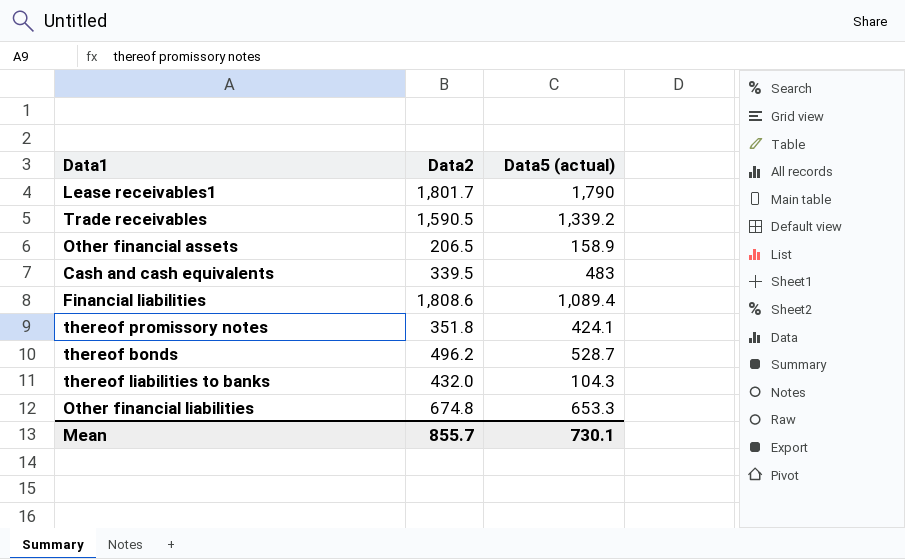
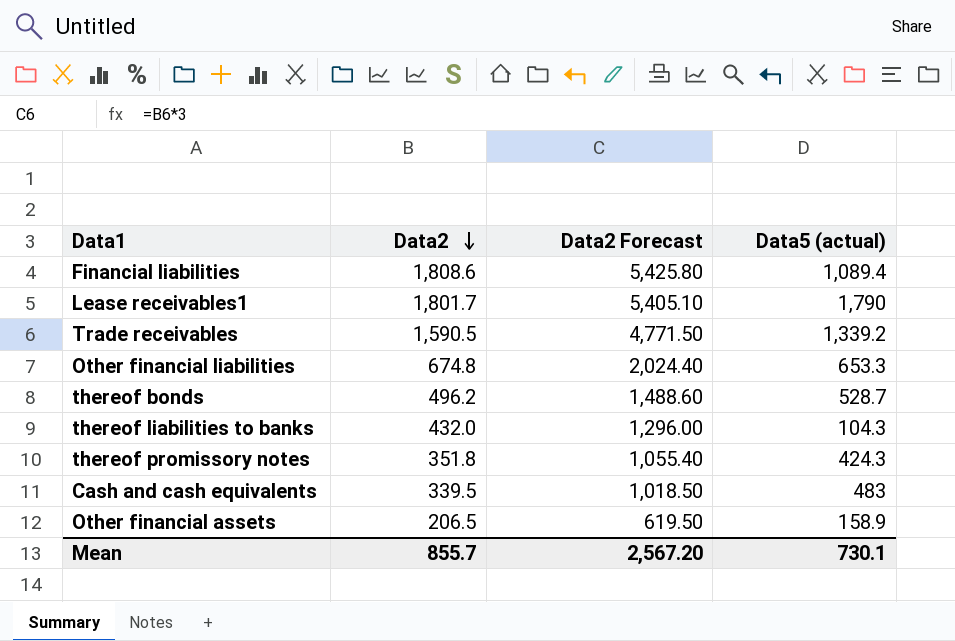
row order: none -> Data2 descending
column Data2 Forecast | formula: none -> [Data2] * 3
thereof promissory notes | Data5 (actual): 424.1 -> 424.3

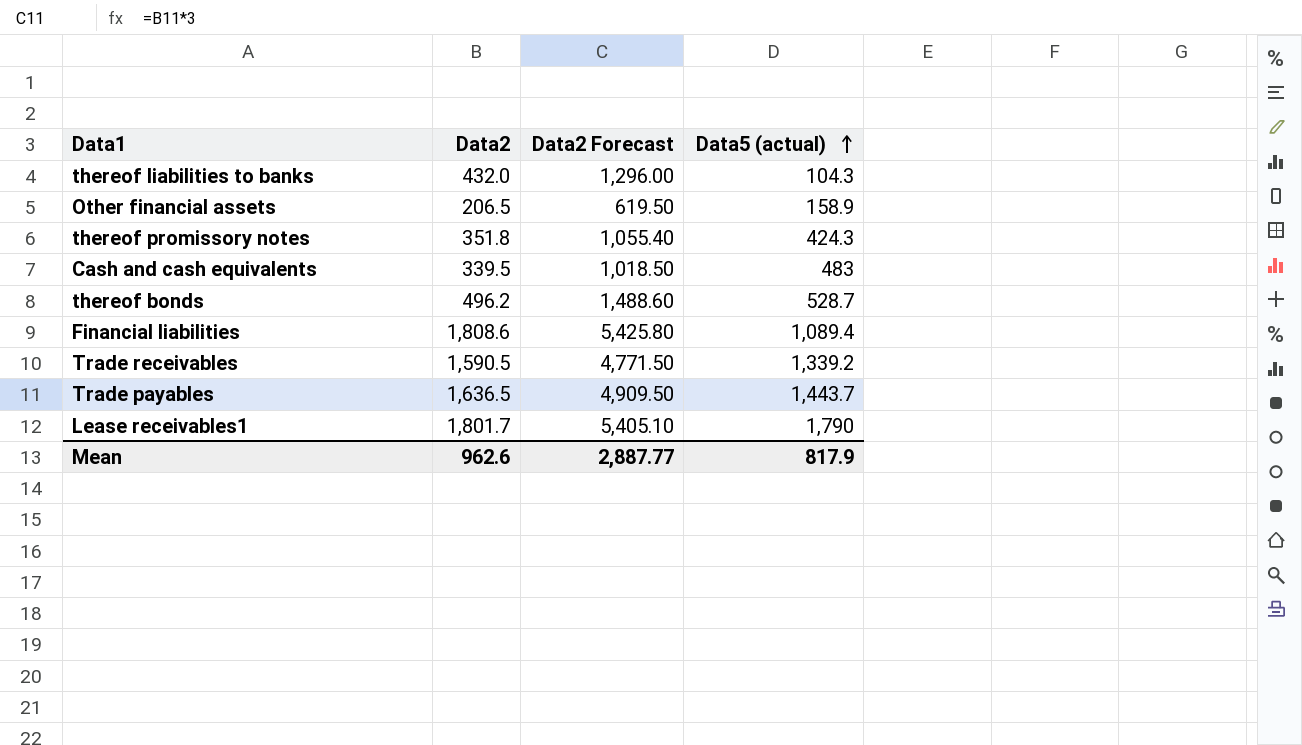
row order: Data2 descending -> Data5 (actual) ascending
row Other financial liabilities: 674.8 | 2,024.40 | 653.3 -> none
row Trade payables: none -> 1,636.5 | 4,909.50 | 1,443.7
Mean | Data2: 855.7 -> 962.6
Mean | Data2 Forecast: 2,567.20 -> 2,887.77
Mean | Data5 (actual): 730.1 -> 817.9

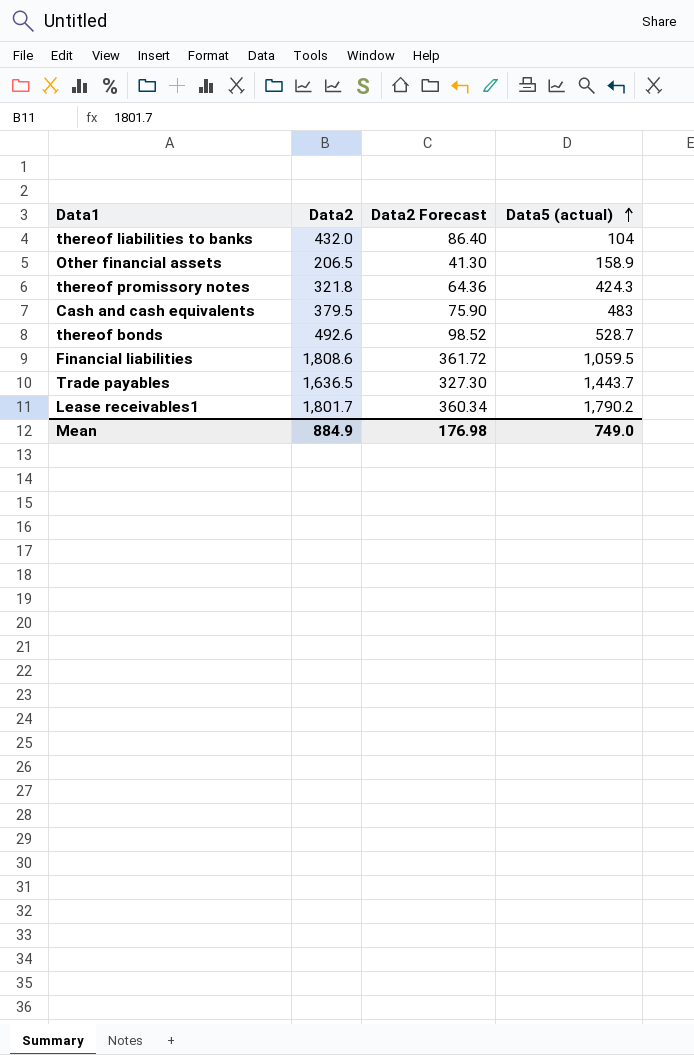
column Data2 Forecast | formula: [Data2] * 3 -> [Data2] * 0.2
row Trade receivables: 1,590.5 | 4,771.50 | 1,339.2 -> none
thereof liabilities to banks | Data5 (actual): 104.3 -> 104
thereof promissory notes | Data2: 351.8 -> 321.8
Cash and cash equivalents | Data2: 339.5 -> 379.5
thereof bonds | Data2: 496.2 -> 492.6
Financial liabilities | Data5 (actual): 1,089.4 -> 1,059.5
Lease receivables1 | Data5 (actual): 1,790 -> 1,790.2
Mean | Data2: 962.6 -> 884.9
Mean | Data2 Forecast: 2,887.77 -> 176.98
Mean | Data5 (actual): 817.9 -> 749.0

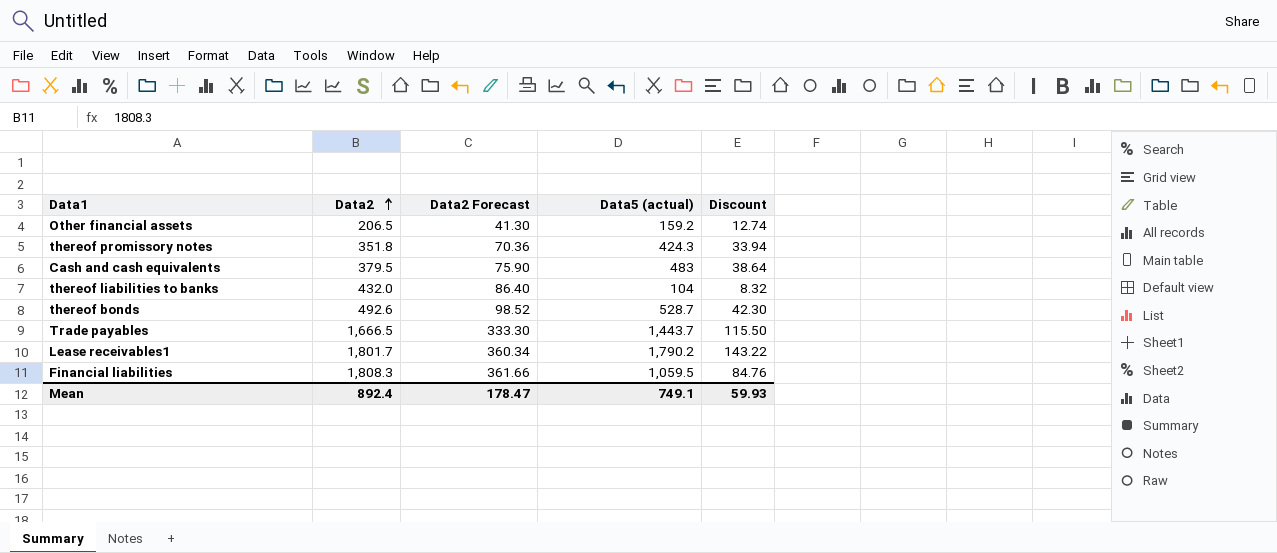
row order: Data5 (actual) ascending -> Data2 ascending
column Discount | formula: none -> [Data5 (actual)] * 0.08
Other financial assets | Data5 (actual): 158.9 -> 159.2
thereof promissory notes | Data2: 321.8 -> 351.8
thereof promissory notes | Data2 Forecast: 64.36 -> 70.36
Trade payables | Data2: 1,636.5 -> 1,666.5
Trade payables | Data2 Forecast: 327.30 -> 333.30
Financial liabilities | Data2: 1,808.6 -> 1,808.3
Financial liabilities | Data2 Forecast: 361.72 -> 361.66
Mean | Data2: 884.9 -> 892.4
Mean | Data2 Forecast: 176.98 -> 178.47
Mean | Data5 (actual): 749.0 -> 749.1

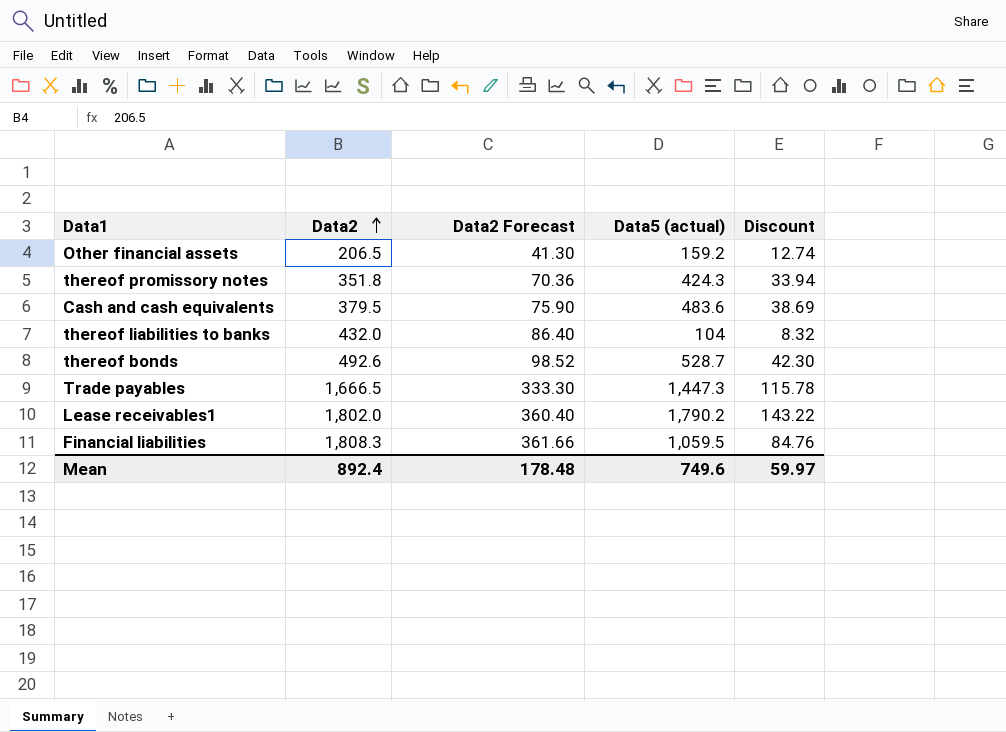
Cash and cash equivalents | Data5 (actual): 483 -> 483.6
Cash and cash equivalents | Discount: 38.64 -> 38.69
Trade payables | Data5 (actual): 1,443.7 -> 1,447.3
Trade payables | Discount: 115.50 -> 115.78
Lease receivables1 | Data2: 1,801.7 -> 1,802.0
Lease receivables1 | Data2 Forecast: 360.34 -> 360.40
Mean | Data2 Forecast: 178.47 -> 178.48
Mean | Data5 (actual): 749.1 -> 749.6
Mean | Discount: 59.93 -> 59.97

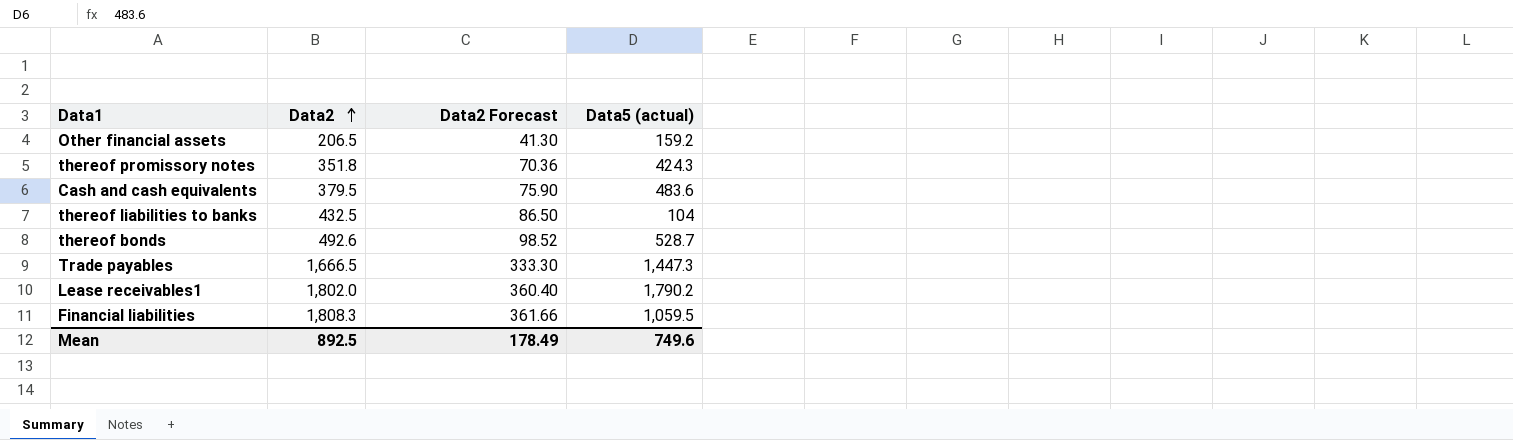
column Discount | formula: [Data5 (actual)] * 0.08 -> none
thereof liabilities to banks | Data2: 432.0 -> 432.5
thereof liabilities to banks | Data2 Forecast: 86.40 -> 86.50
Mean | Data2: 892.4 -> 892.5
Mean | Data2 Forecast: 178.48 -> 178.49

